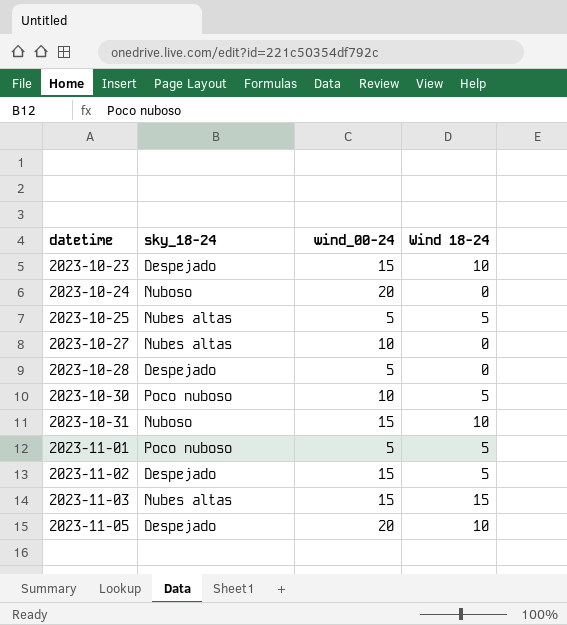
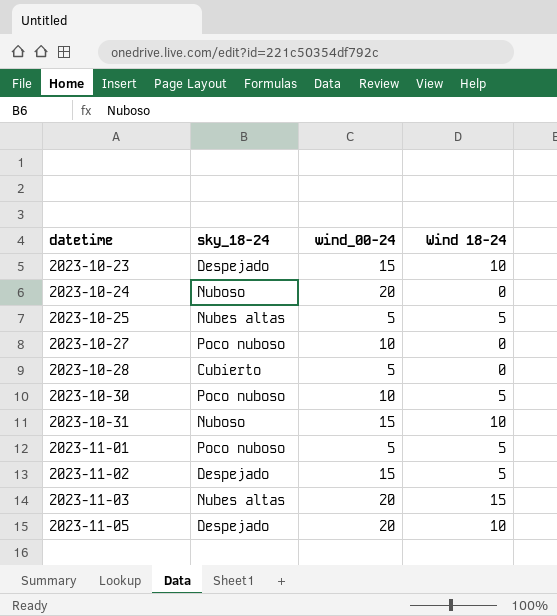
2023-10-27 | sky_18-24: Nubes altas -> Poco nuboso
2023-10-28 | sky_18-24: Despejado -> Cubierto
2023-11-03 | wind_00-24: 15 -> 20

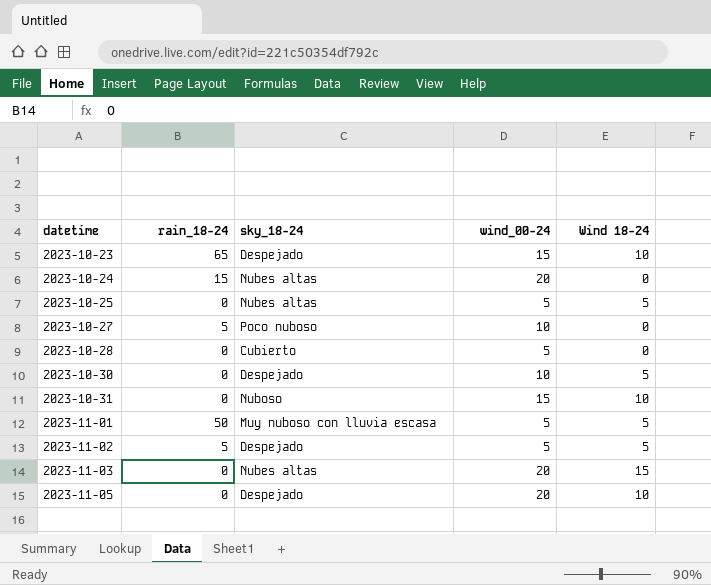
column rain_18-24 | position: none -> 2
2023-10-24 | sky_18-24: Nuboso -> Nubes altas
2023-10-30 | sky_18-24: Poco nuboso -> Despejado
2023-11-01 | sky_18-24: Poco nuboso -> Muy nuboso con lluvia escasa
2023-11-02 | wind_00-24: 15 -> 5

